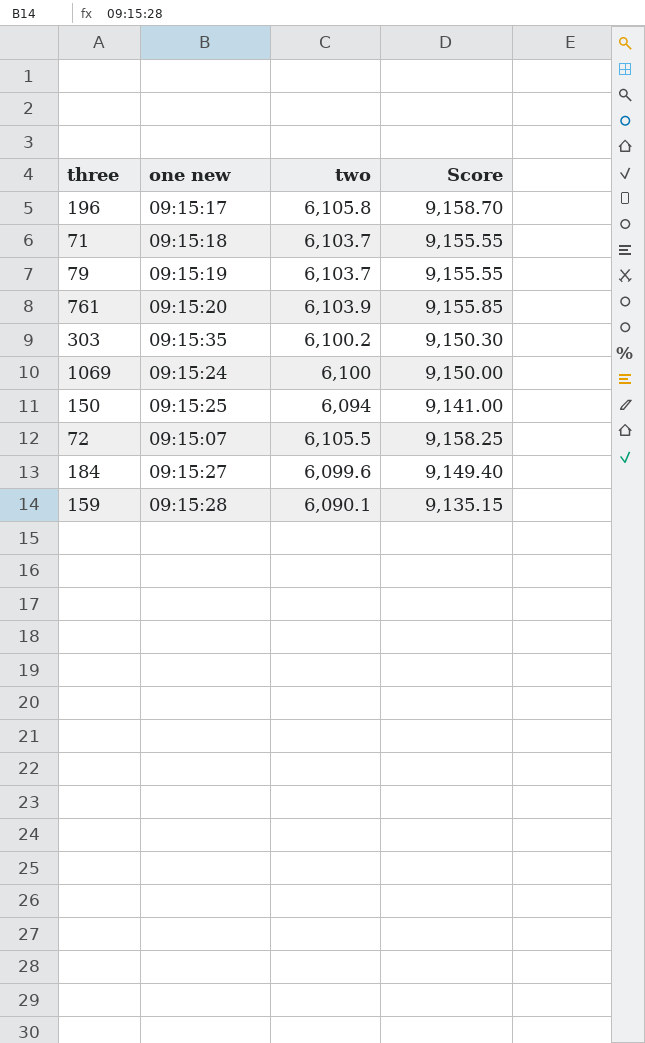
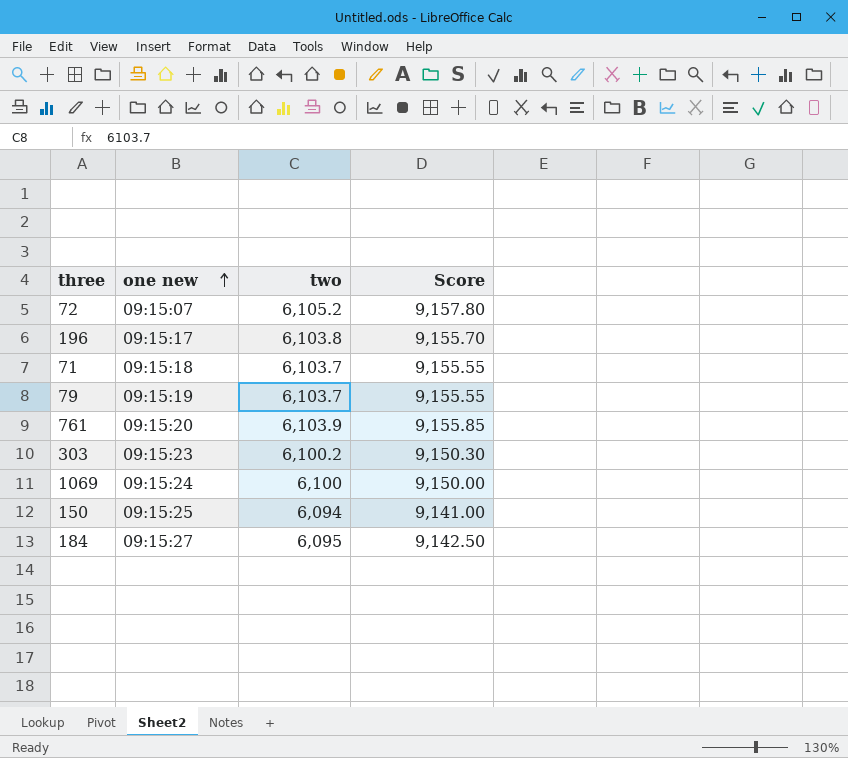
row order: none -> one new ascending
row 159: 09:15:28 | 6,090.1 | 9,135.15 -> none
72 | two: 6,105.5 -> 6,105.2
72 | Score: 9,158.25 -> 9,157.80
196 | two: 6,105.8 -> 6,103.8
196 | Score: 9,158.70 -> 9,155.70
303 | one new: 09:15:35 -> 09:15:23
184 | two: 6,099.6 -> 6,095
184 | Score: 9,149.40 -> 9,142.50

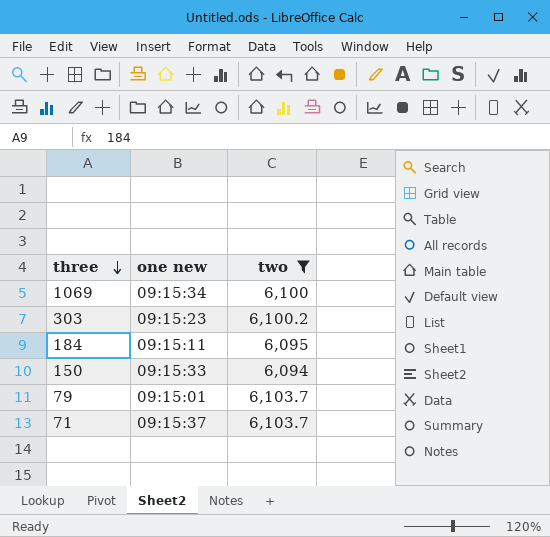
filter: none -> two <= 6,103.7
row order: one new ascending -> three descending
column Score | formula: [two] * 1.5 -> none
1069 | one new: 09:15:24 -> 09:15:34
184 | one new: 09:15:27 -> 09:15:11
150 | one new: 09:15:25 -> 09:15:33
79 | one new: 09:15:19 -> 09:15:01
71 | one new: 09:15:18 -> 09:15:37

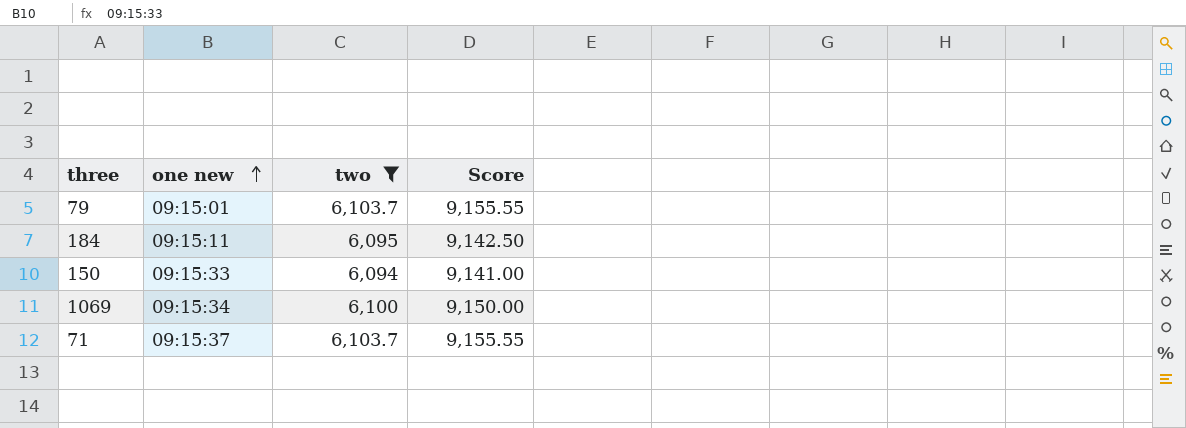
row order: three descending -> one new ascending
column Score | formula: none -> [two] * 1.5
row 303: 09:15:23 | 6,100.2 -> none

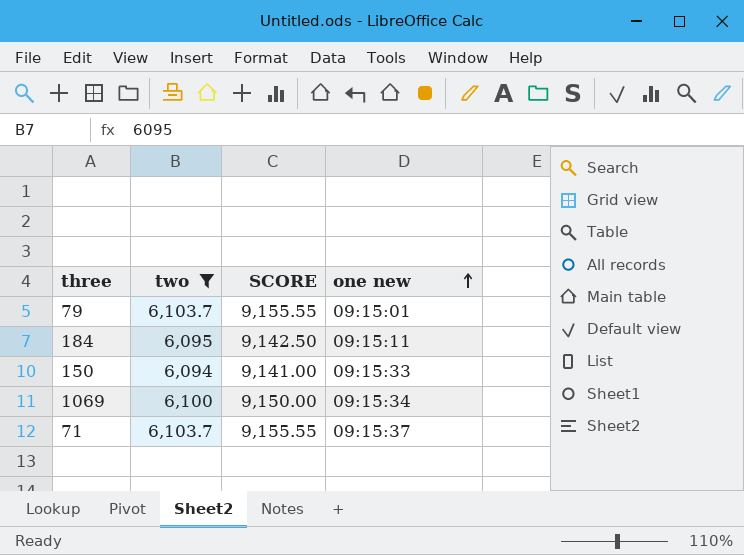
column name: Score -> SCORE
column one new | position: 2 -> 4

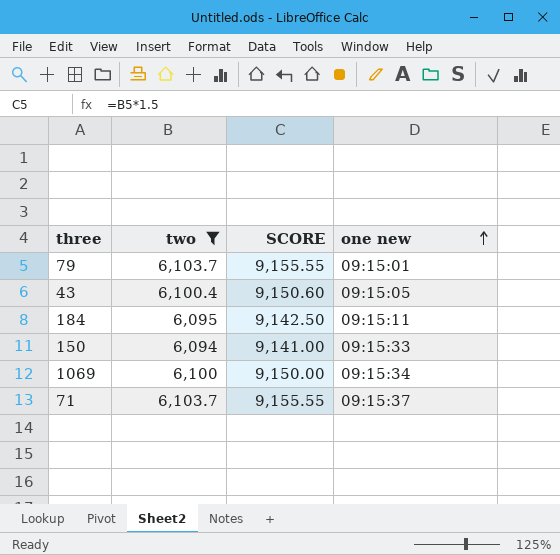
row 43: none -> 6,100.4 | 9,150.60 | 09:15:05

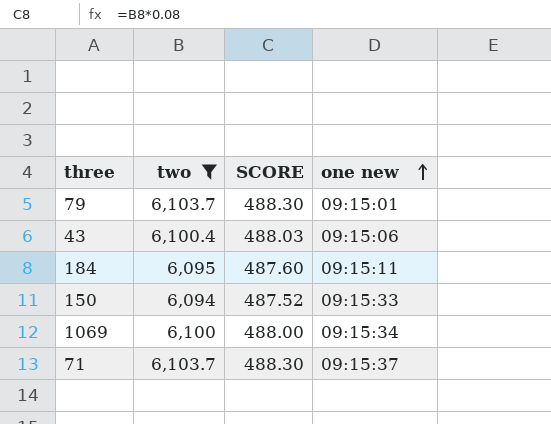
column SCORE | formula: [two] * 1.5 -> [two] * 0.08
43 | one new: 09:15:05 -> 09:15:06

